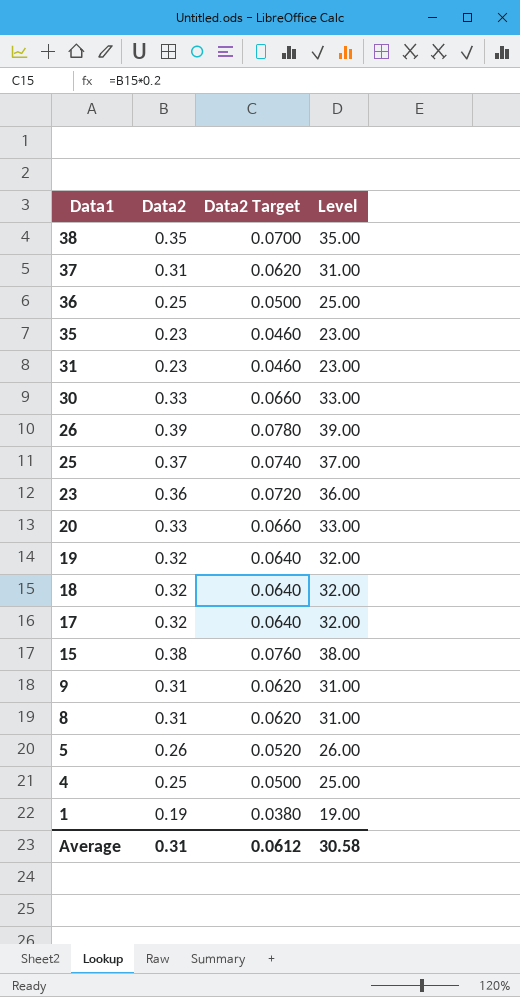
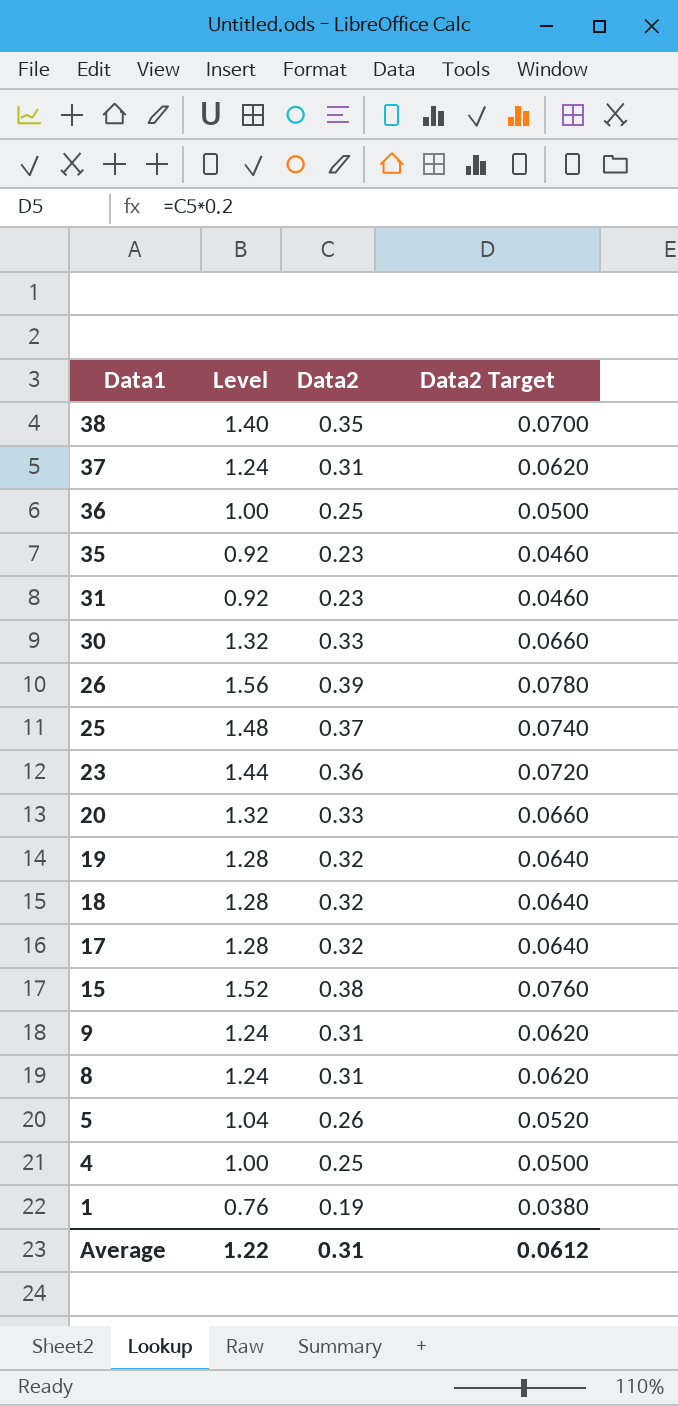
column Level | formula: [Data2] * 100 -> [Data2] * 4
column Level | position: 4 -> 2
Average | Level: 30.58 -> 1.22

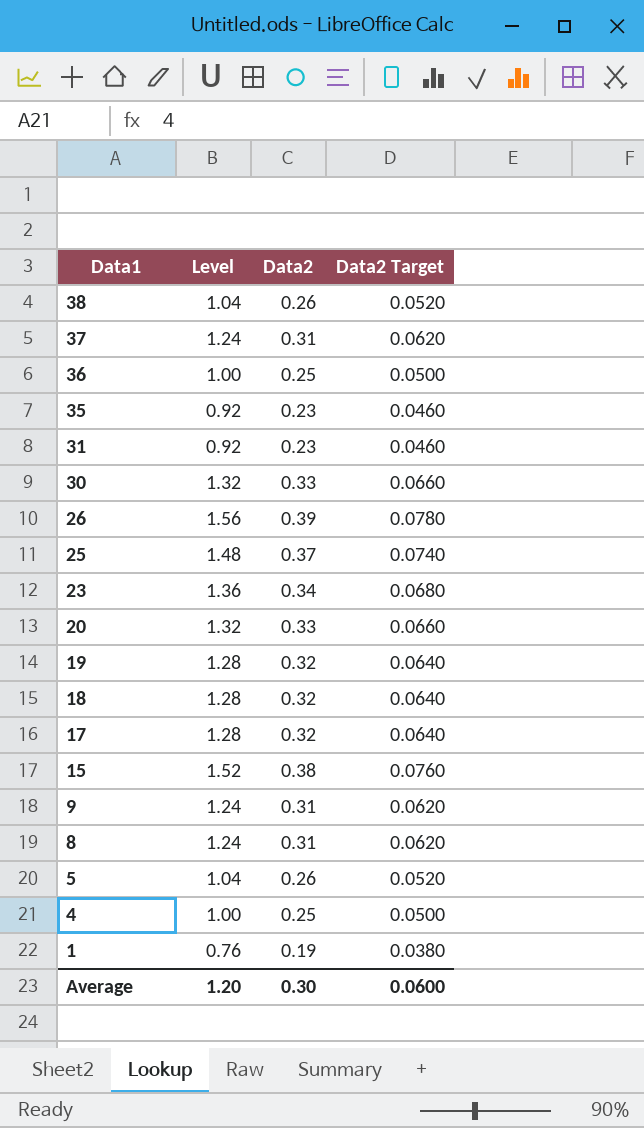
38 | Level: 1.40 -> 1.04
38 | Data2: 0.35 -> 0.26
38 | Data2 Target: 0.0700 -> 0.0520
23 | Level: 1.44 -> 1.36
23 | Data2: 0.36 -> 0.34
23 | Data2 Target: 0.0720 -> 0.0680
Average | Level: 1.22 -> 1.20
Average | Data2: 0.31 -> 0.30
Average | Data2 Target: 0.0612 -> 0.0600

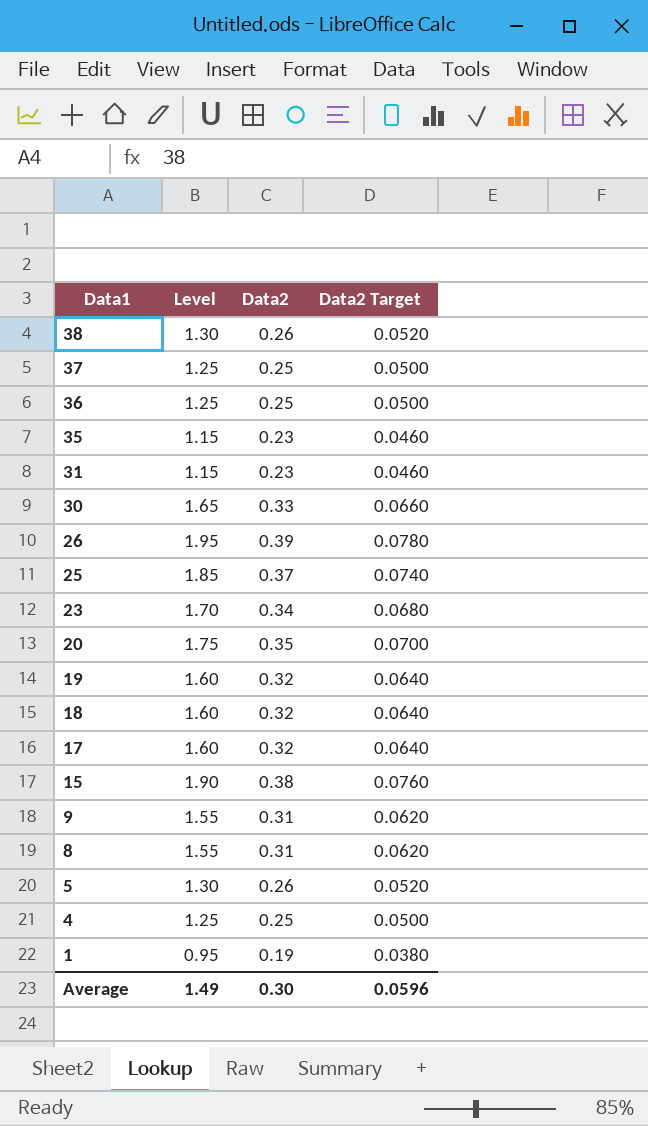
column Level | formula: [Data2] * 4 -> [Data2] * 5
37 | Data2: 0.31 -> 0.25
37 | Data2 Target: 0.0620 -> 0.0500
20 | Data2: 0.33 -> 0.35
20 | Data2 Target: 0.0660 -> 0.0700
Average | Level: 1.20 -> 1.49
Average | Data2 Target: 0.0600 -> 0.0596

